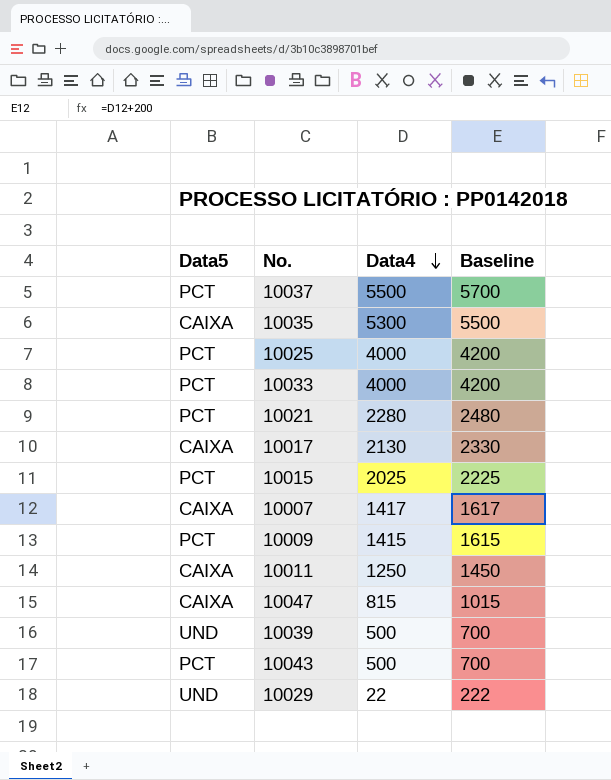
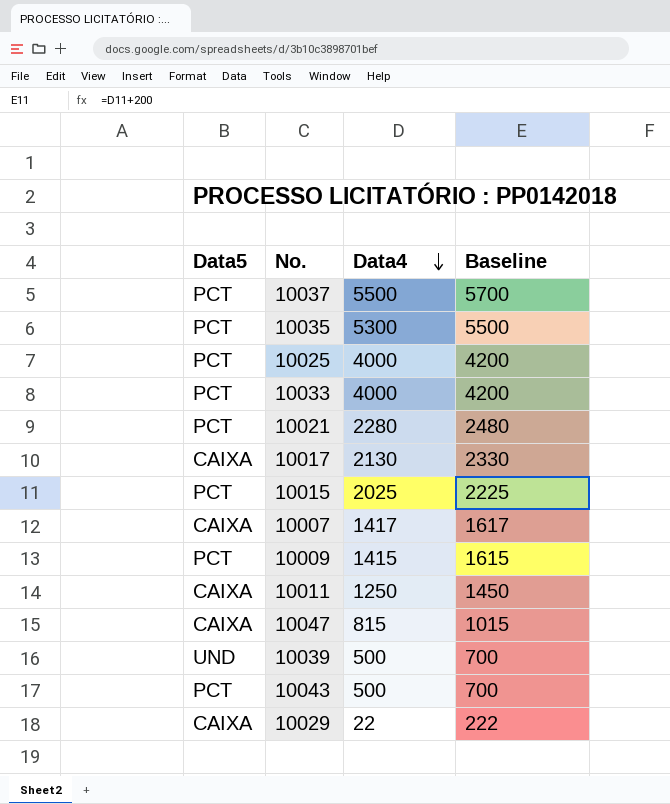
10035 | Data5: CAIXA -> PCT
10029 | Data5: UND -> CAIXA

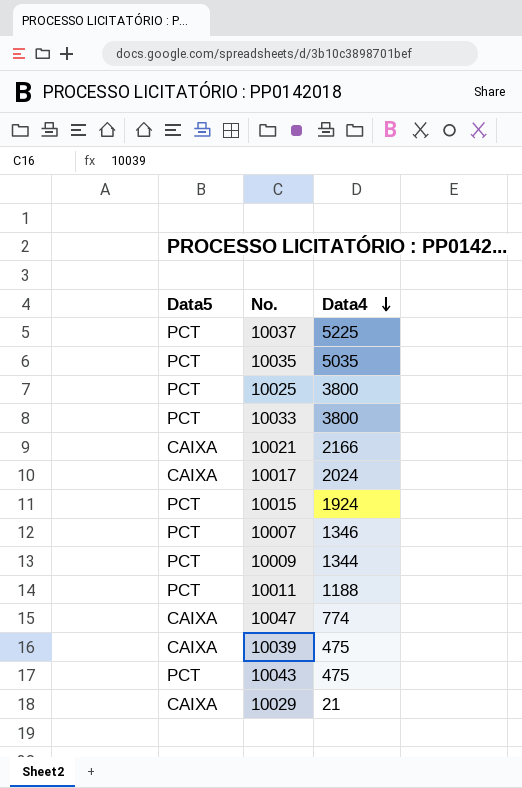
column Baseline | formula: [Data4] + 200 -> none
10037 | Data4: 5500 -> 5225
10035 | Data4: 5300 -> 5035
10025 | Data4: 4000 -> 3800
10033 | Data4: 4000 -> 3800
10021 | Data5: PCT -> CAIXA
10021 | Data4: 2280 -> 2166
10017 | Data4: 2130 -> 2024
10015 | Data4: 2025 -> 1924
10007 | Data5: CAIXA -> PCT
10007 | Data4: 1417 -> 1346
10009 | Data4: 1415 -> 1344
10011 | Data5: CAIXA -> PCT
10011 | Data4: 1250 -> 1188
10047 | Data4: 815 -> 774
10039 | Data5: UND -> CAIXA
10039 | Data4: 500 -> 475
10043 | Data4: 500 -> 475
10029 | Data4: 22 -> 21

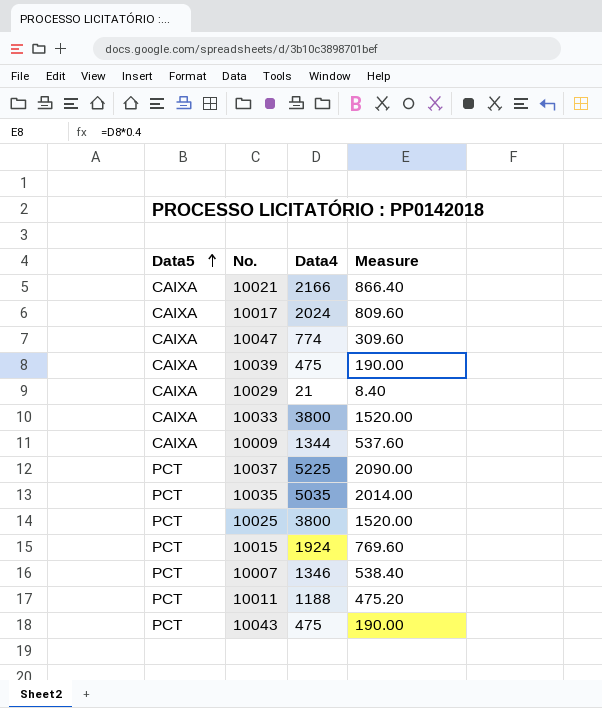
row order: Data4 descending -> Data5 ascending
column Measure | formula: none -> [Data4] * 0.4
10033 | Data5: PCT -> CAIXA
10009 | Data5: PCT -> CAIXA

